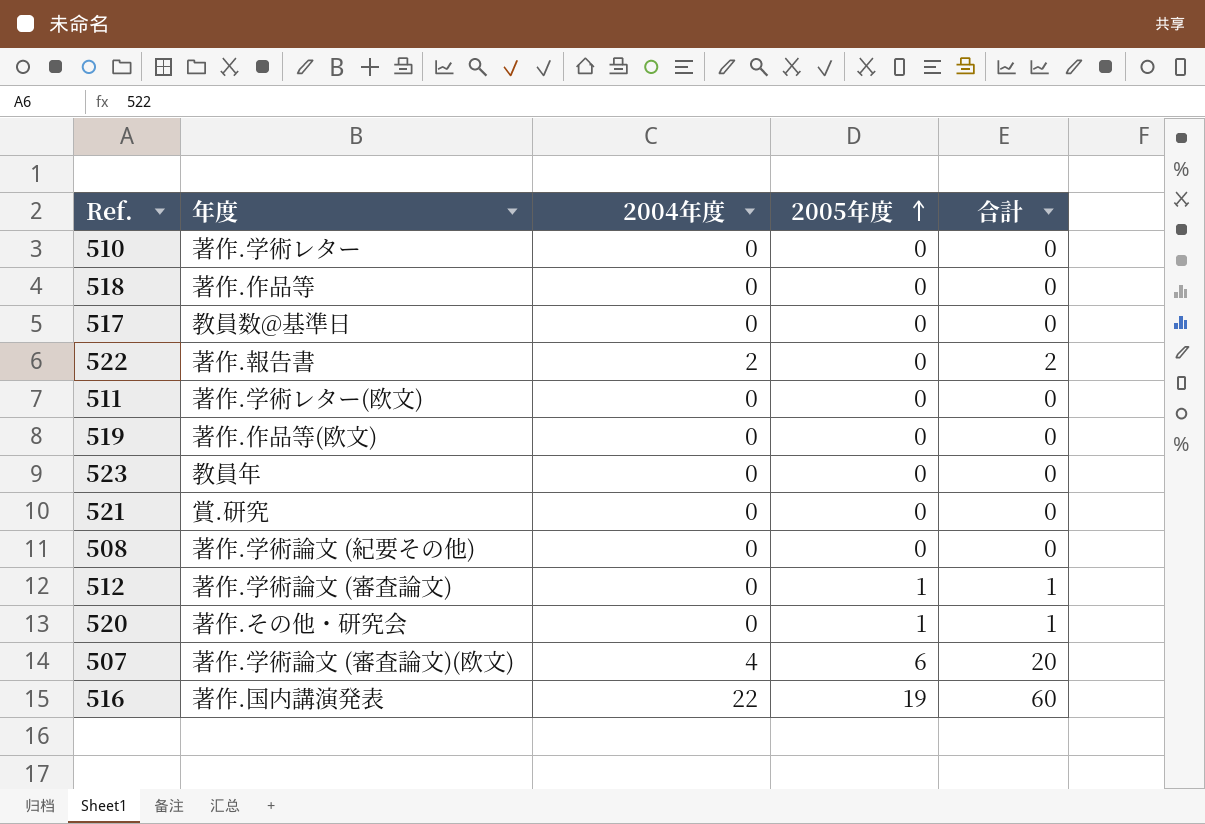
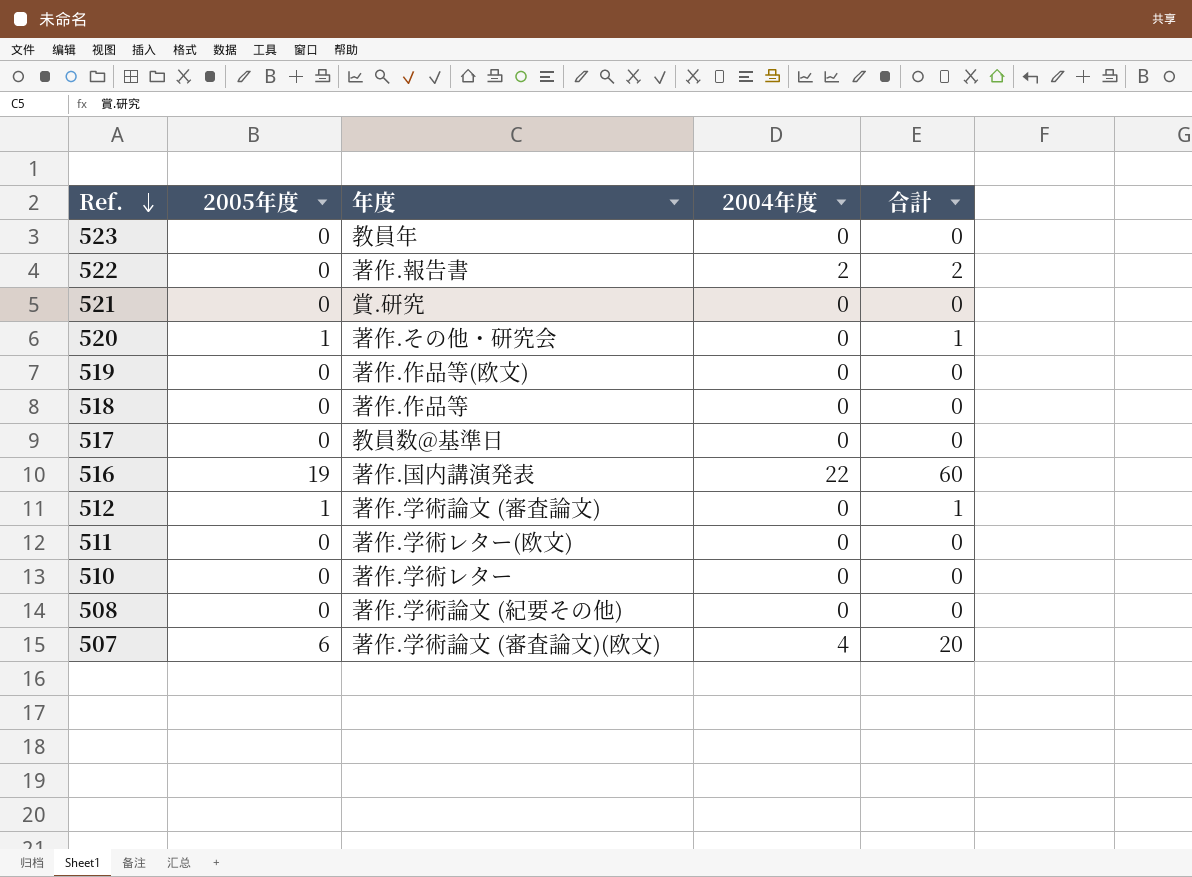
row order: 2005年度 ascending -> Ref. descending
column 2005年度 | position: 4 -> 2

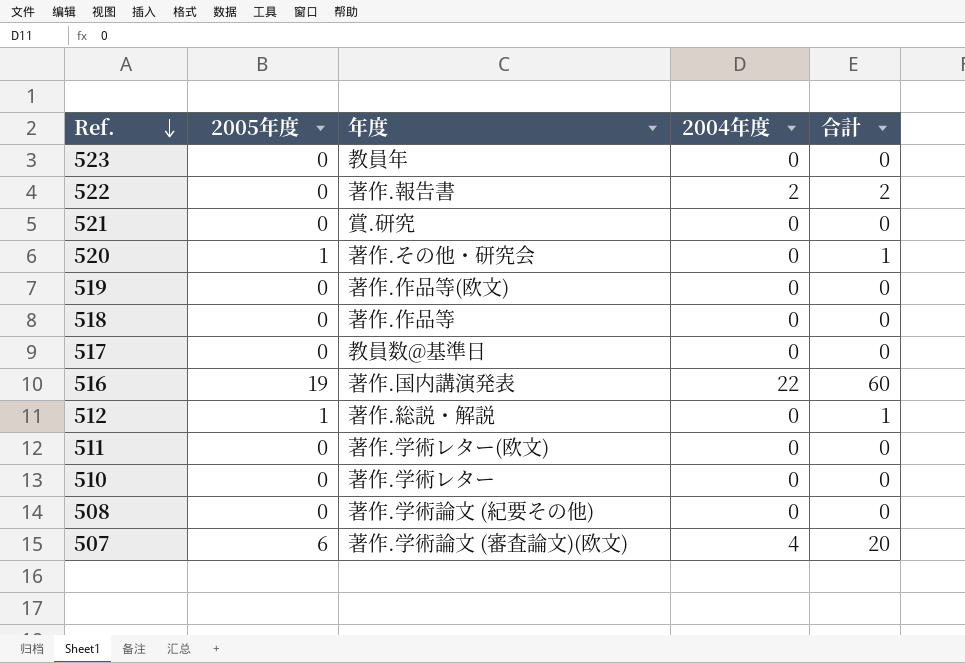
512 | 年度: 著作.学術論文 (審査論文) -> 著作.総説・解説

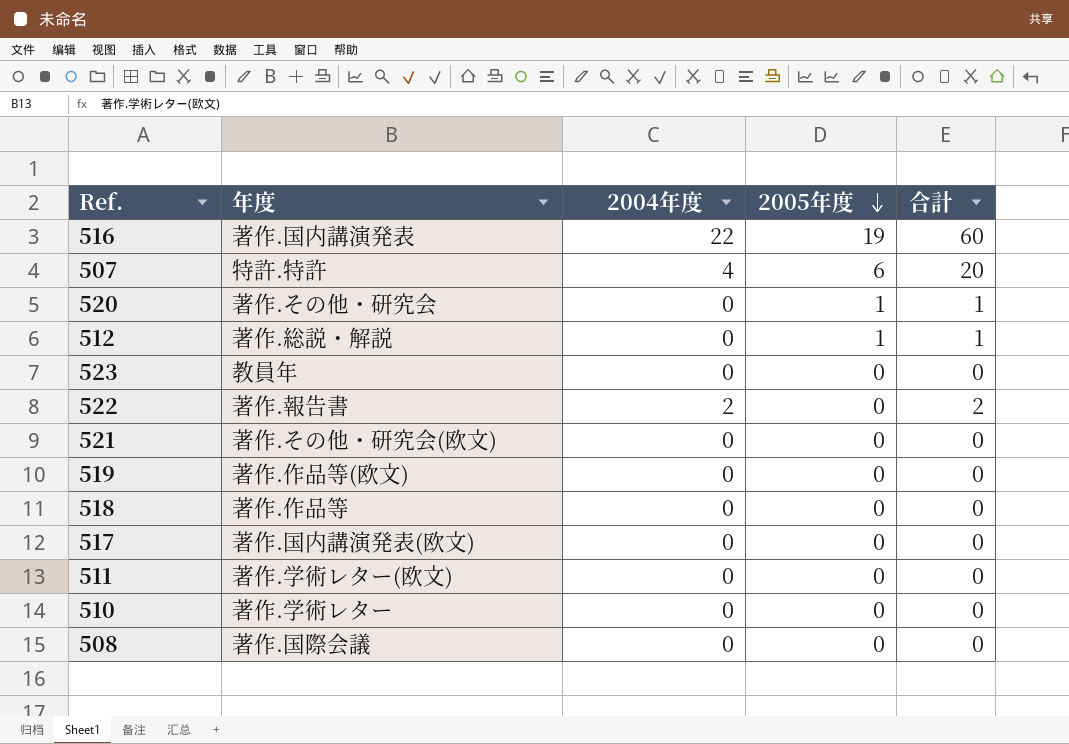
row order: Ref. descending -> 2005年度 descending
column 2005年度 | position: 2 -> 4
507 | 年度: 著作.学術論文 (審査論文)(欧文) -> 特許.特許
521 | 年度: 賞.研究 -> 著作.その他・研究会(欧文)
517 | 年度: 教員数@基準日 -> 著作.国内講演発表(欧文)
508 | 年度: 著作.学術論文 (紀要その他) -> 著作.国際会議

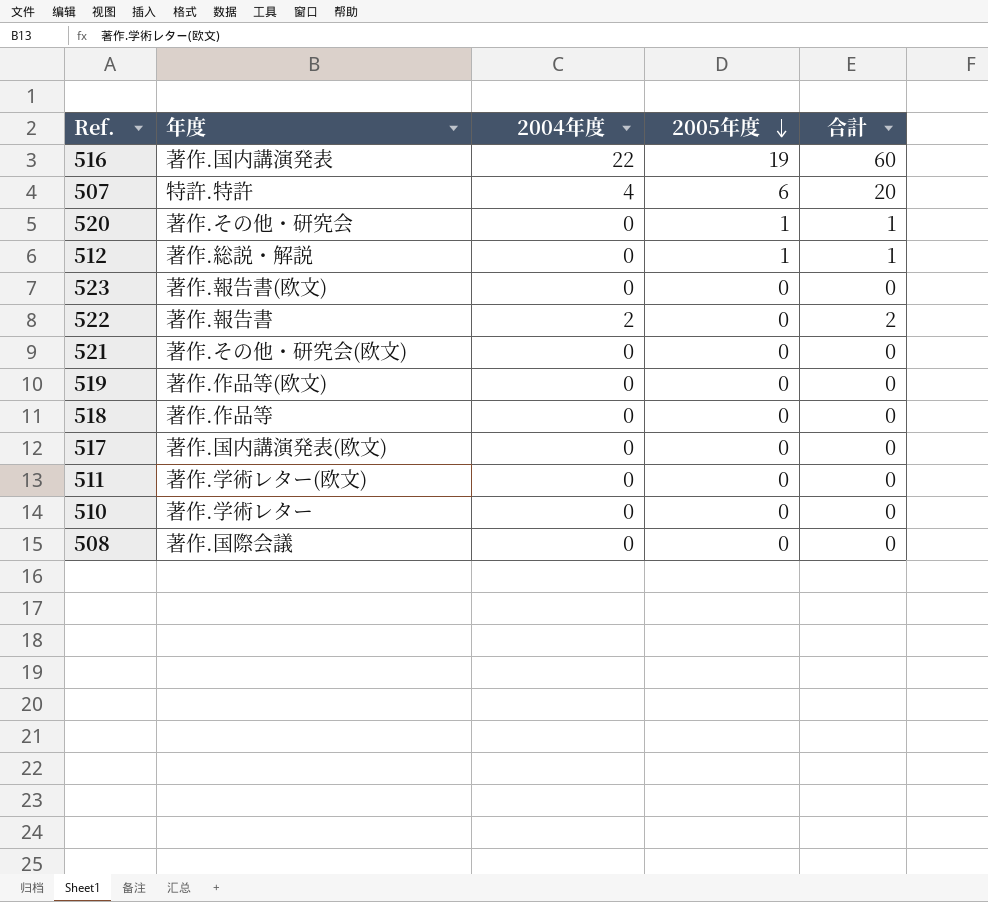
523 | 年度: 教員年 -> 著作.報告書(欧文)

